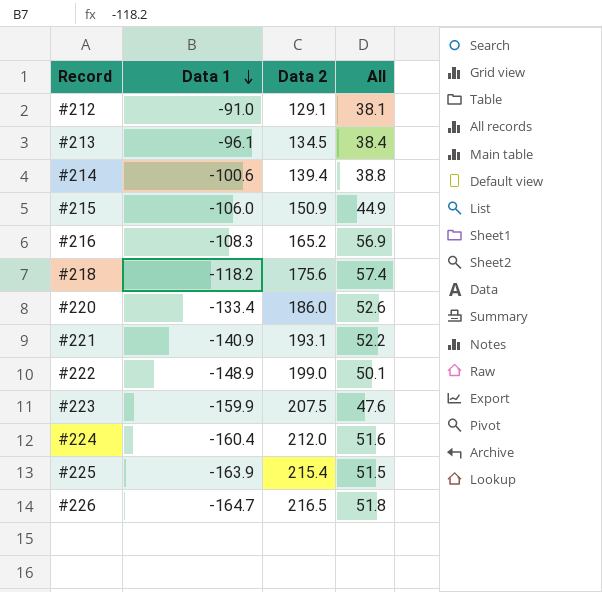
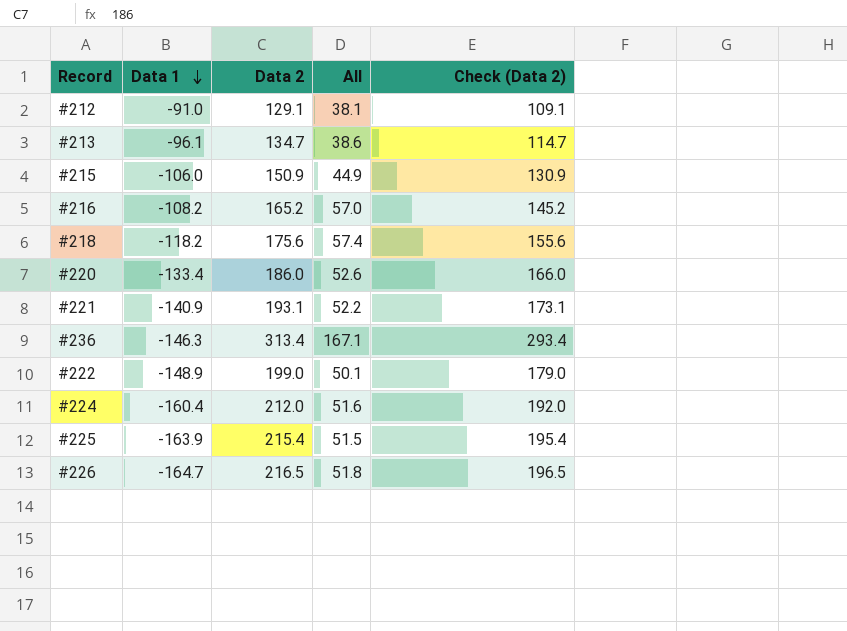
column Check (Data 2) | formula: none -> [Data 2] - 20
row #214: -100.6 | 139.4 | 38.8 -> none
row #223: -159.9 | 207.5 | 47.6 -> none
#213 | Data 2: 134.5 -> 134.7
#213 | All: 38.4 -> 38.6
#216 | Data 1: -108.3 -> -108.2
#216 | All: 56.9 -> 57.0
row #236: none -> -146.3 | 313.4 | 167.1 | 293.4

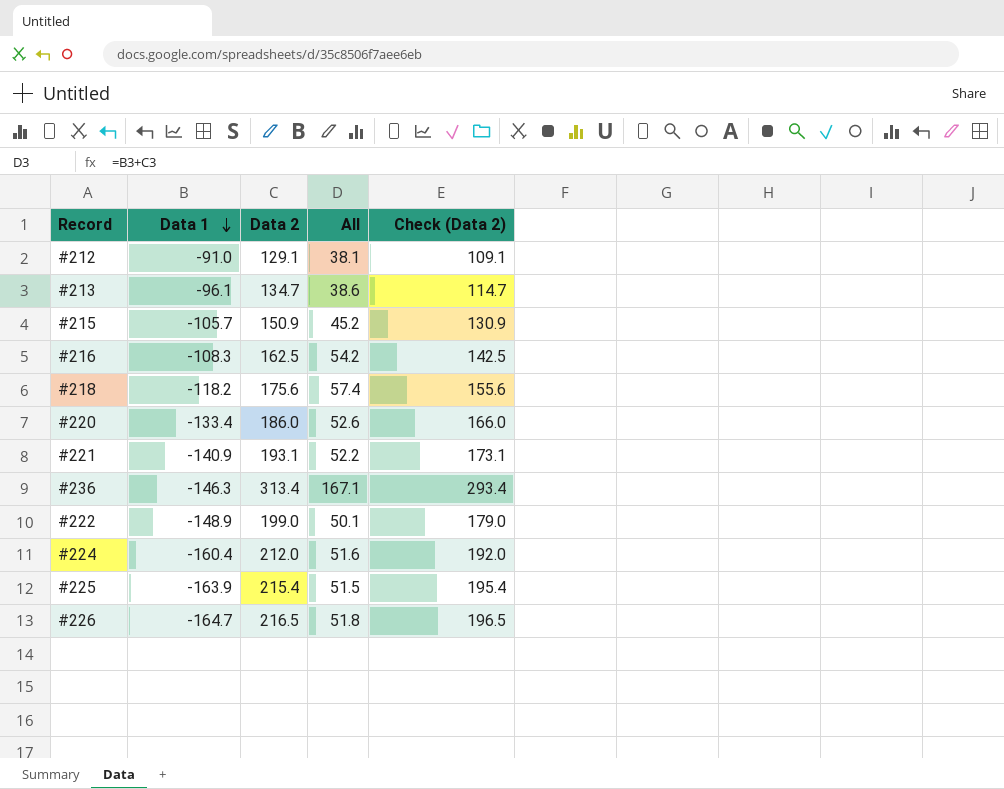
#215 | Data 1: -106.0 -> -105.7
#215 | All: 44.9 -> 45.2
#216 | Data 1: -108.2 -> -108.3
#216 | Data 2: 165.2 -> 162.5
#216 | All: 57.0 -> 54.2
#216 | Check (Data 2): 145.2 -> 142.5

